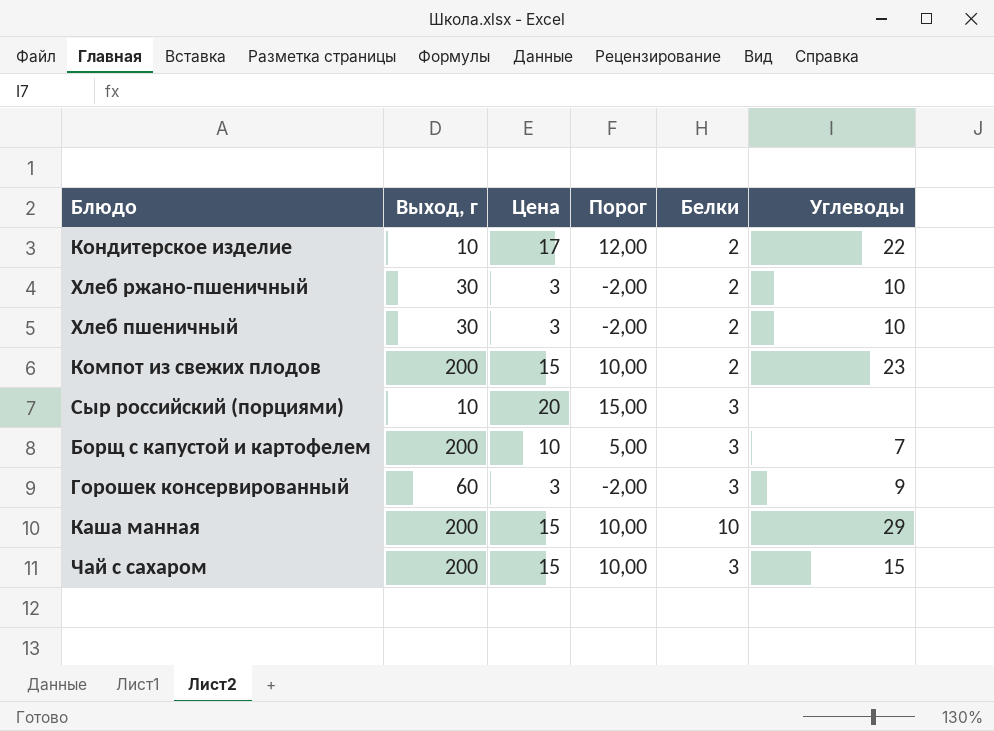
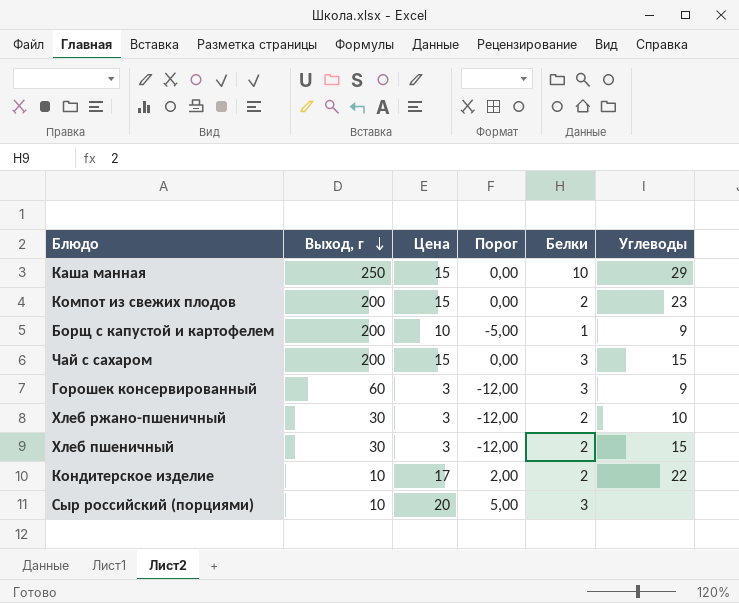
row order: none -> Выход, г descending
column Порог | formula: [Цена] - 5 -> [Цена] - 15
Каша манная | Выход, г: 200 -> 250
Борщ с капустой и картофелем | Белки: 3 -> 1
Борщ с капустой и картофелем | Углеводы: 7 -> 9
Хлеб пшеничный | Углеводы: 10 -> 15

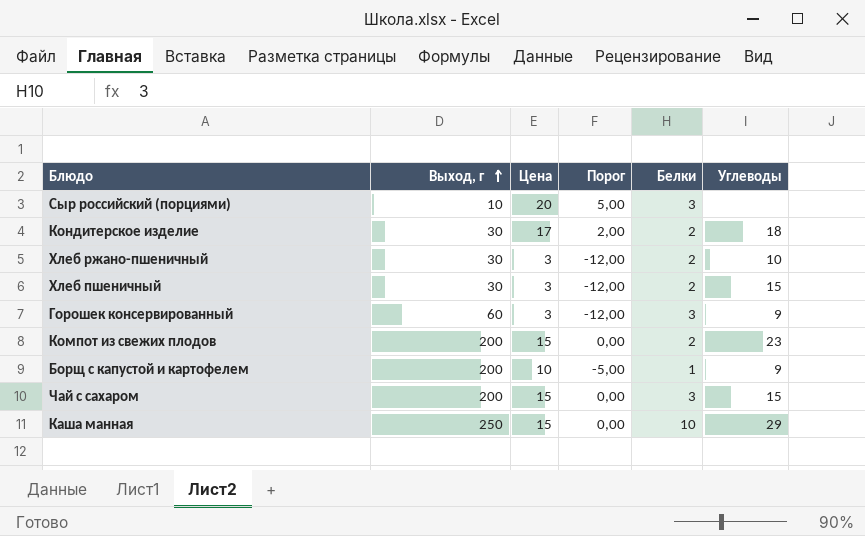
row order: Выход, г descending -> Выход, г ascending
Кондитерское изделие | Выход, г: 10 -> 30
Кондитерское изделие | Углеводы: 22 -> 18

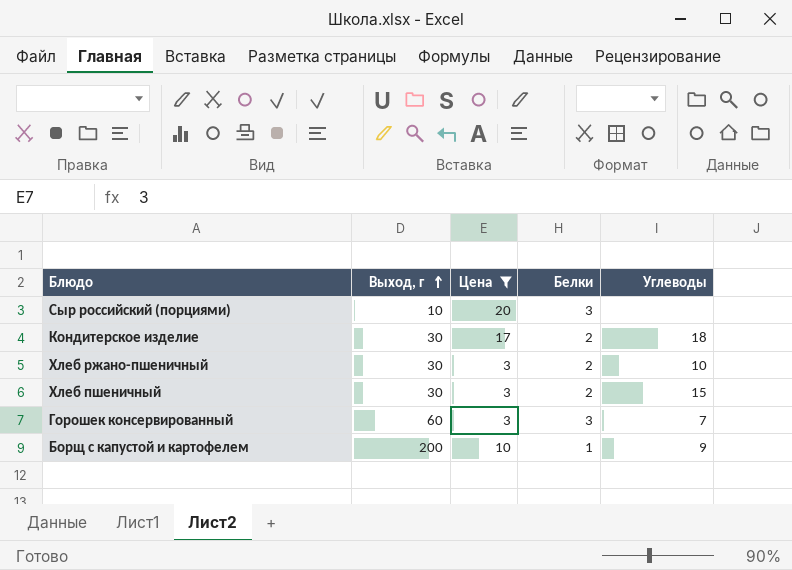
filter: none -> Цена != 15
column Порог | formula: [Цена] - 15 -> none
Горошек консервированный | Углеводы: 9 -> 7

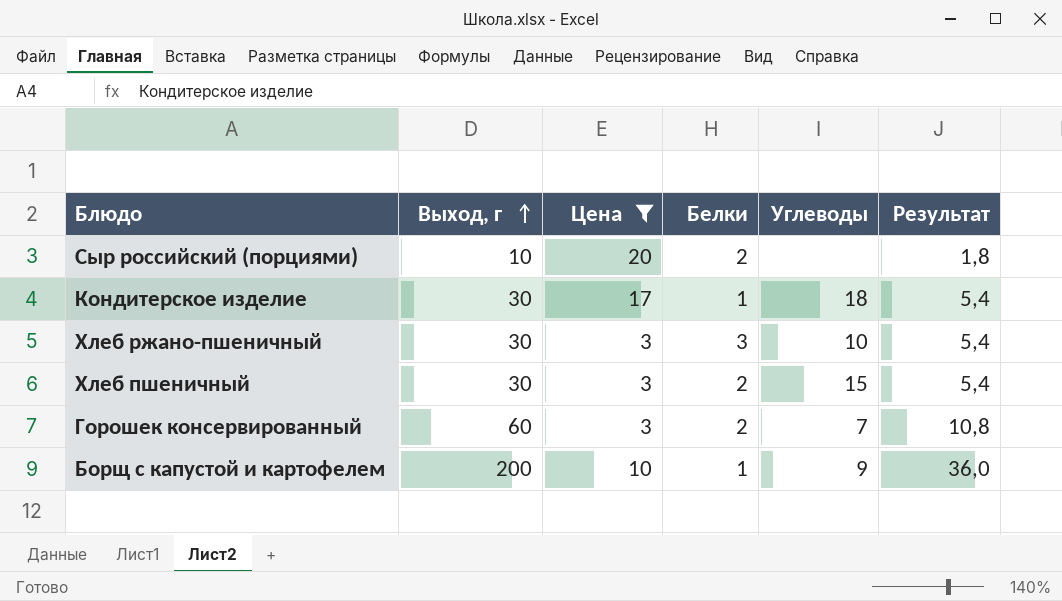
column Результат | formula: none -> [Выход, г] * 0,18
Сыр российский (порциями) | Белки: 3 -> 2
Кондитерское изделие | Белки: 2 -> 1
Хлеб ржано-пшеничный | Белки: 2 -> 3
Горошек консервированный | Белки: 3 -> 2

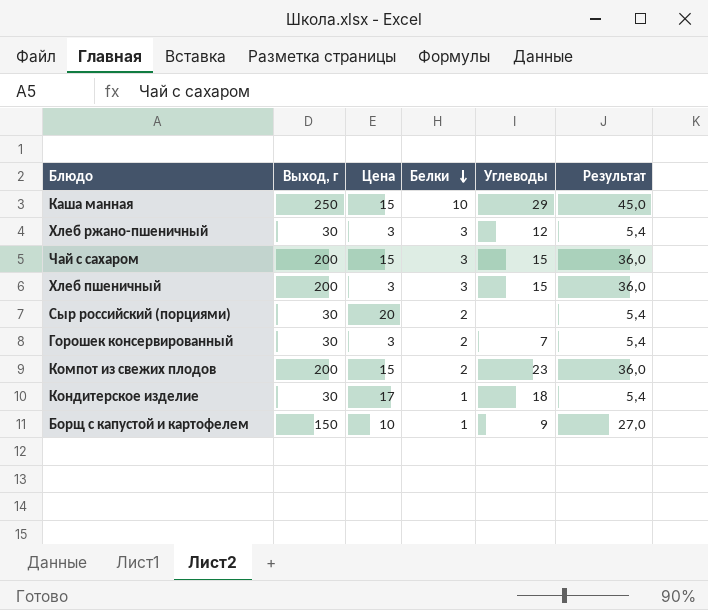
filter: Цена != 15 -> none
row order: Выход, г ascending -> Белки descending
Хлеб ржано-пшеничный | Углеводы: 10 -> 12
Хлеб пшеничный | Выход, г: 30 -> 200
Хлеб пшеничный | Белки: 2 -> 3
Хлеб пшеничный | Результат: 5,4 -> 36,0
Сыр российский (порциями) | Выход, г: 10 -> 30
Сыр российский (порциями) | Результат: 1,8 -> 5,4
Горошек консервированный | Выход, г: 60 -> 30
Горошек консервированный | Результат: 10,8 -> 5,4
Борщ с капустой и картофелем | Выход, г: 200 -> 150
Борщ с капустой и картофелем | Результат: 36,0 -> 27,0

